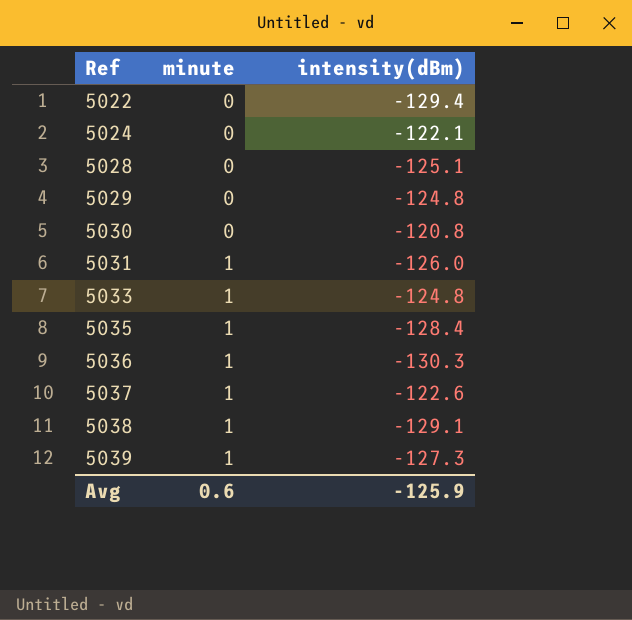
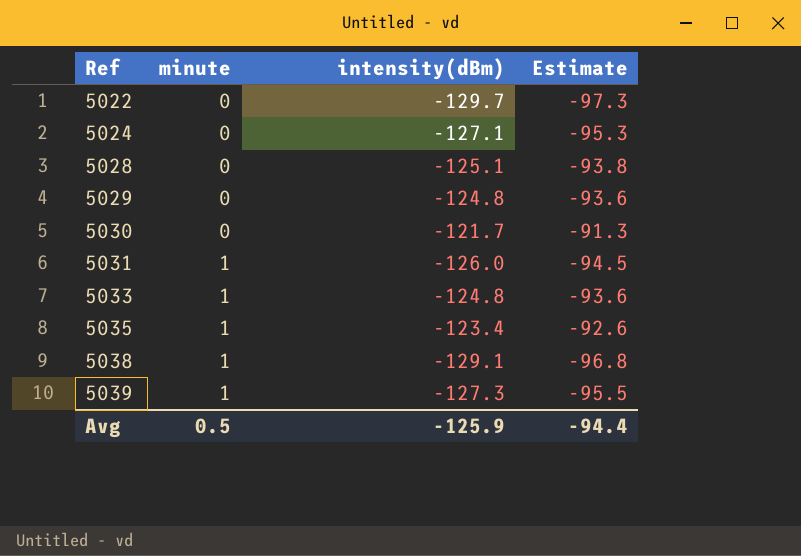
column Estimate | formula: none -> [intensity(dBm)] * 0.75
row 5036: 1 | -130.3 -> none
row 5037: 1 | -122.6 -> none
5022 | intensity(dBm): -129.4 -> -129.7
5024 | intensity(dBm): -122.1 -> -127.1
5030 | intensity(dBm): -120.8 -> -121.7
5035 | intensity(dBm): -128.4 -> -123.4
Avg | minute: 0.6 -> 0.5

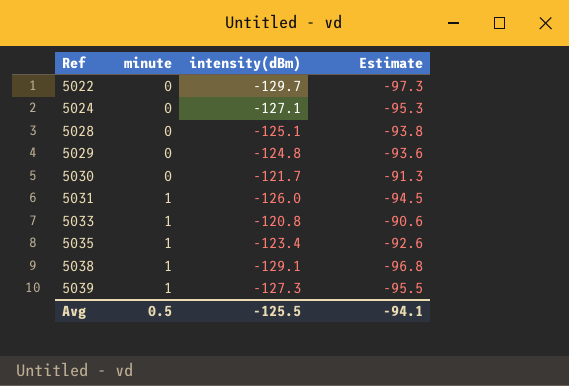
5033 | intensity(dBm): -124.8 -> -120.8
5033 | Estimate: -93.6 -> -90.6
Avg | intensity(dBm): -125.9 -> -125.5
Avg | Estimate: -94.4 -> -94.1

